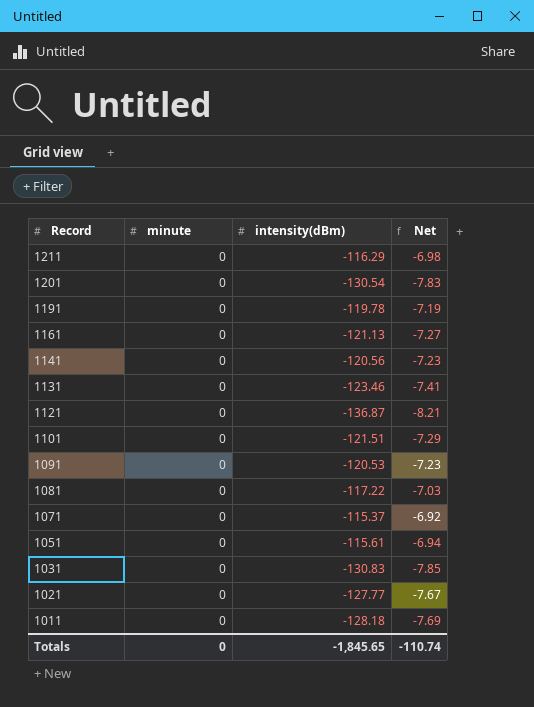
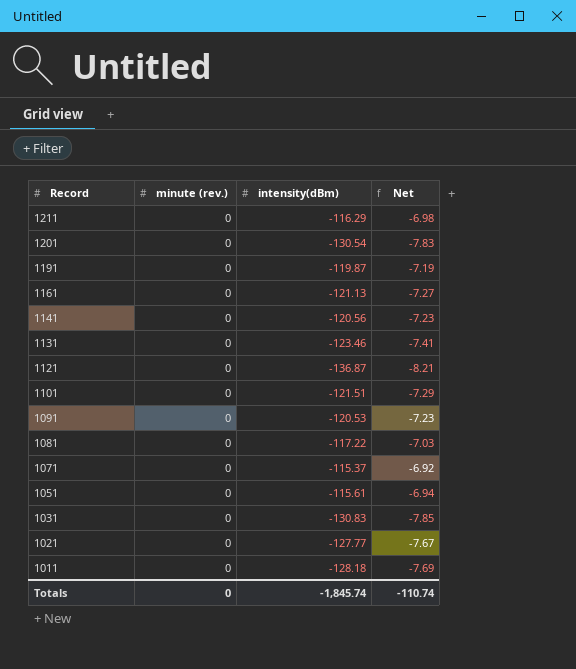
column name: minute -> minute (rev.)
1191 | intensity(dBm): -119.78 -> -119.87
Totals | intensity(dBm): -1,845.65 -> -1,845.74

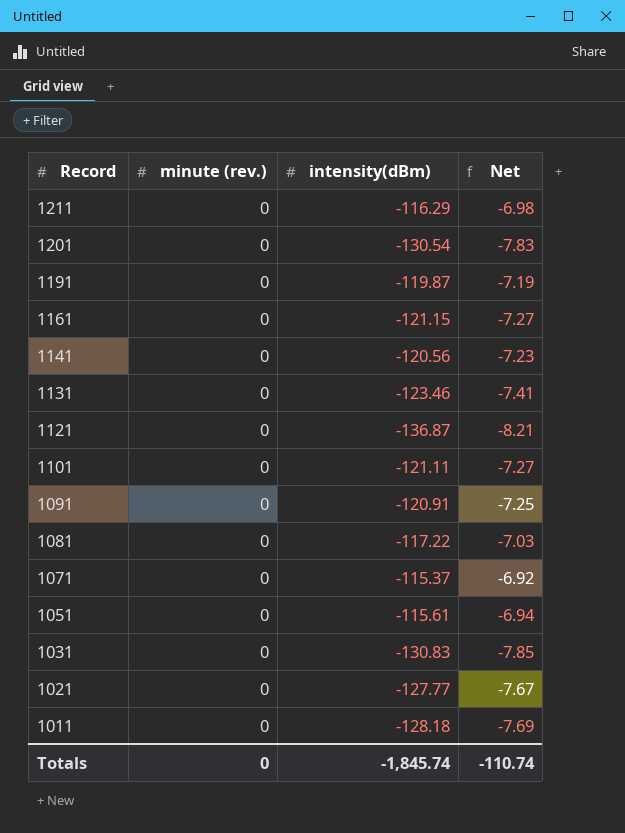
1161 | intensity(dBm): -121.13 -> -121.15
1101 | intensity(dBm): -121.51 -> -121.11
1101 | Net: -7.29 -> -7.27
1091 | intensity(dBm): -120.53 -> -120.91
1091 | Net: -7.23 -> -7.25

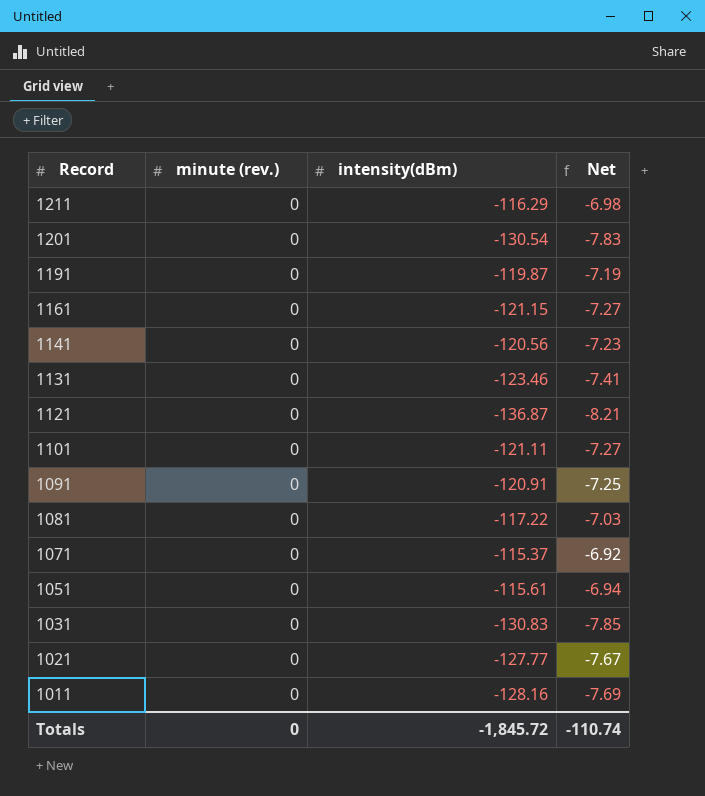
1011 | intensity(dBm): -128.18 -> -128.16
Totals | intensity(dBm): -1,845.74 -> -1,845.72

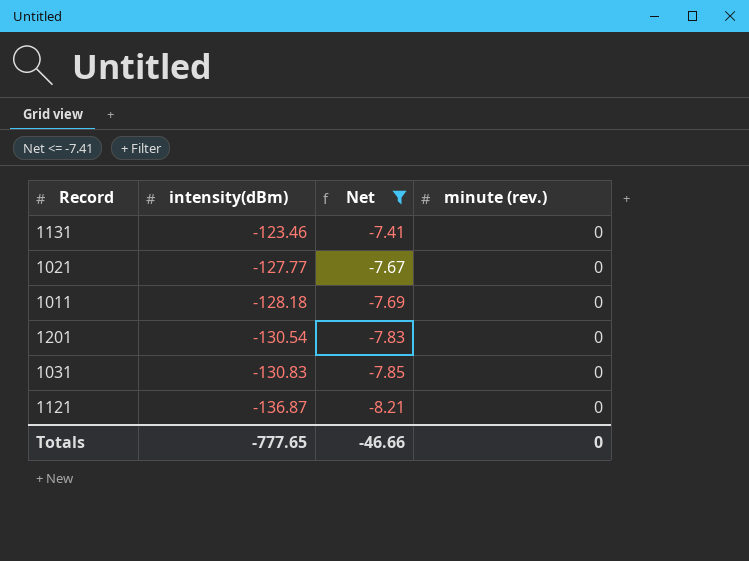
filter: none -> Net <= -7.41
row order: Record descending -> intensity(dBm) descending
column minute (rev.) | position: 2 -> 4
1011 | intensity(dBm): -128.16 -> -128.18
Totals | intensity(dBm): -1,845.72 -> -777.65
Totals | Net: -110.74 -> -46.66

